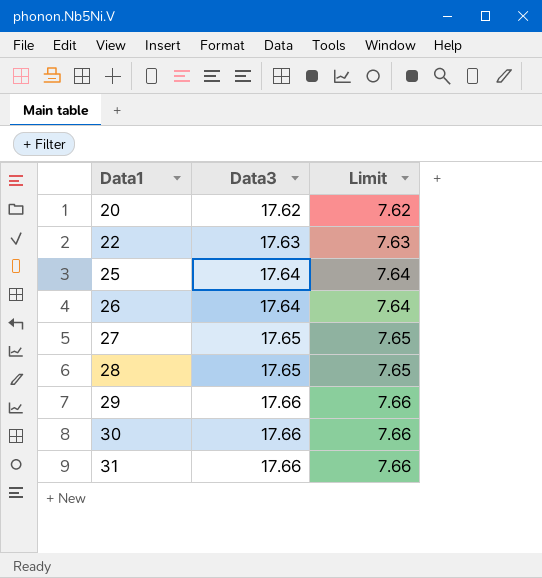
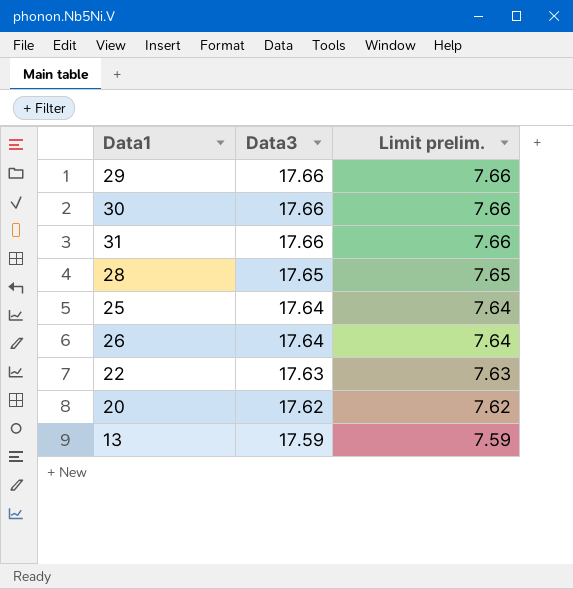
row order: Data1 ascending -> Data3 descending
column name: Limit -> Limit prelim.
row 27: 17.65 | 7.65 -> none
row 13: none -> 17.59 | 7.59

